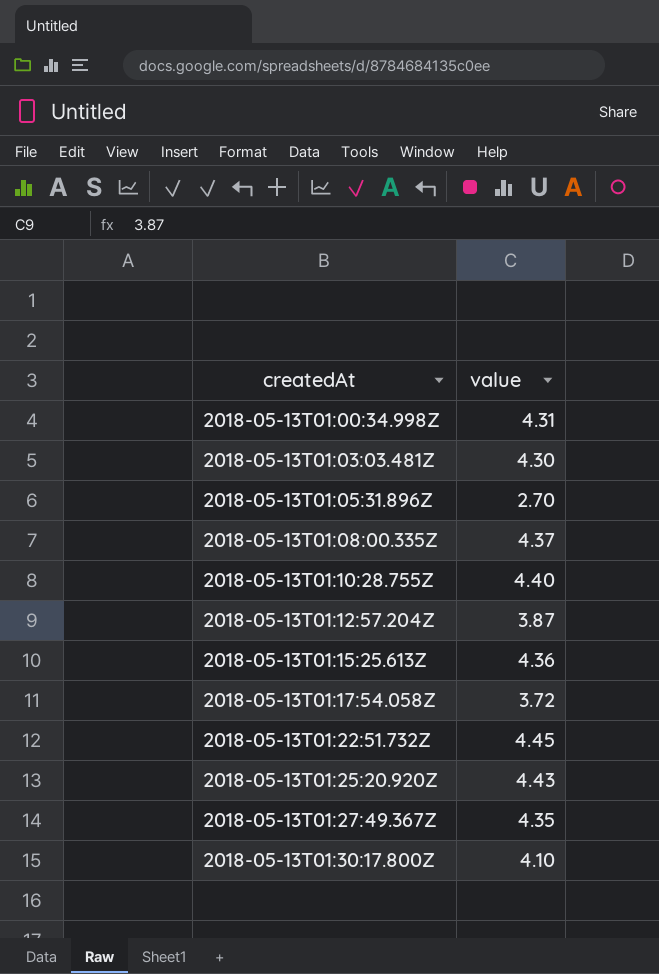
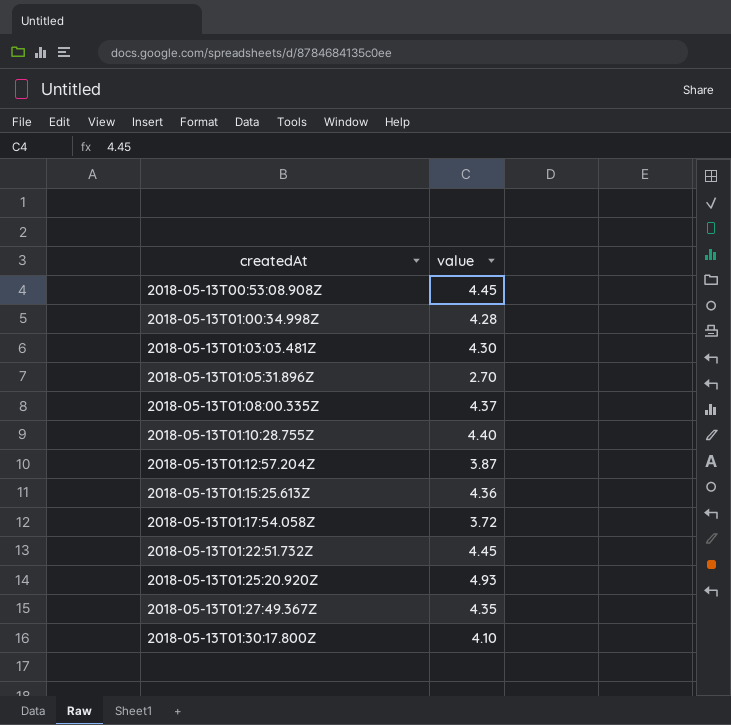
row 2018-05-13T00:53:08.908Z: none -> 4.45
2018-05-13T01:00:34.998Z | value: 4.31 -> 4.28
2018-05-13T01:25:20.920Z | value: 4.43 -> 4.93

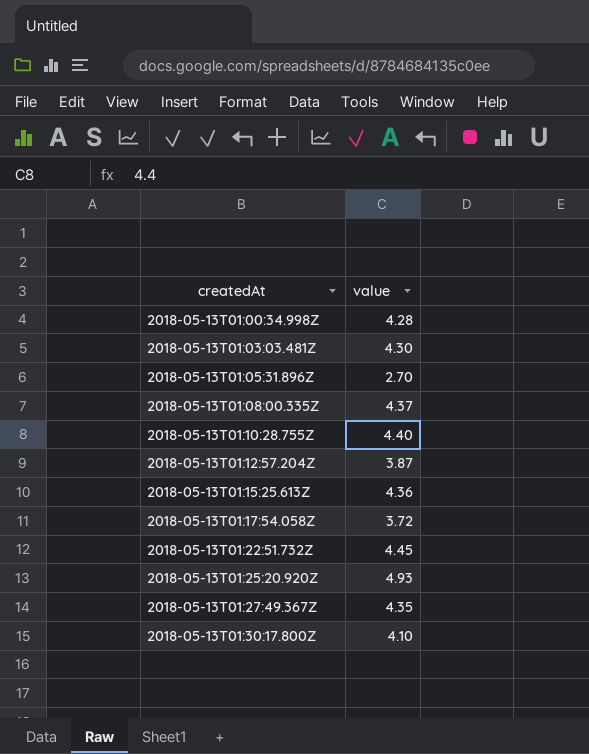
row 2018-05-13T00:53:08.908Z: 4.45 -> none

